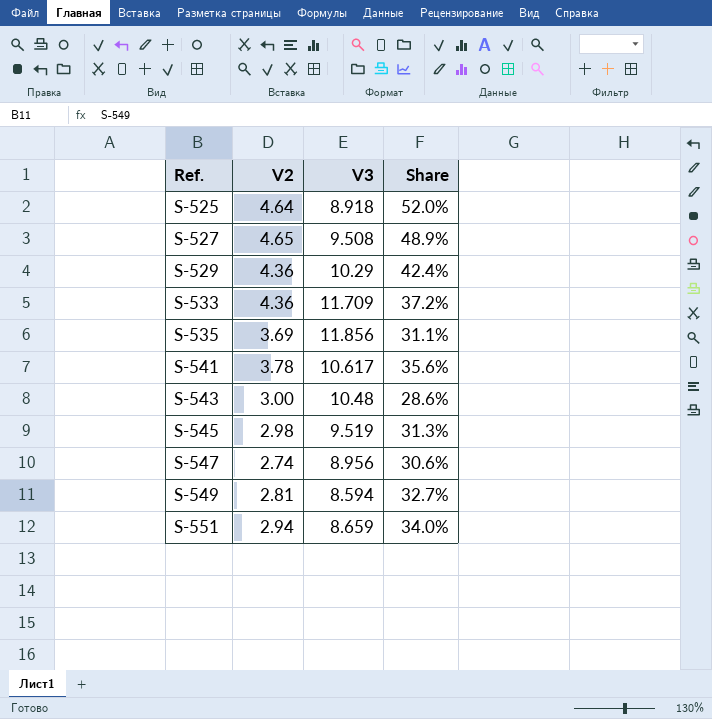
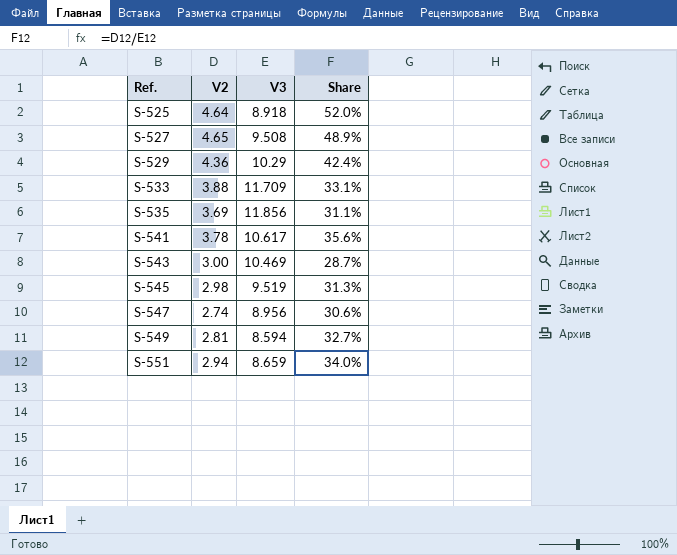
S-533 | V2: 4.36 -> 3.88
S-533 | Share: 37.2% -> 33.1%
S-543 | V3: 10.48 -> 10.469
S-543 | Share: 28.6% -> 28.7%

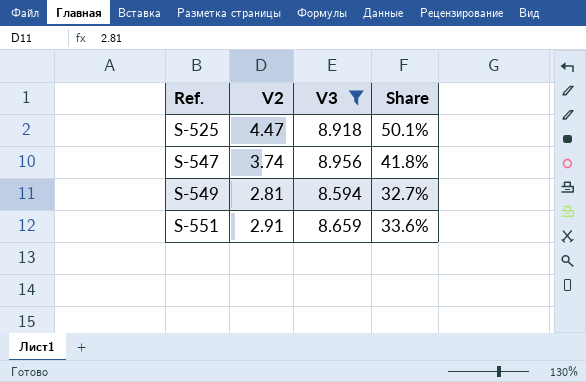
filter: none -> V3 <= 8.956
S-525 | V2: 4.64 -> 4.47
S-525 | Share: 52.0% -> 50.1%
S-547 | V2: 2.74 -> 3.74
S-547 | Share: 30.6% -> 41.8%
S-551 | V2: 2.94 -> 2.91
S-551 | Share: 34.0% -> 33.6%

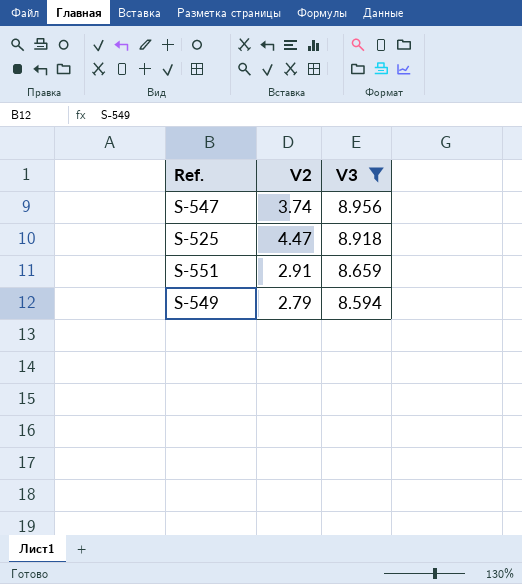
row order: Ref. ascending -> V3 descending
column Share | formula: [V2] / [V3] -> none
S-549 | V2: 2.81 -> 2.79

